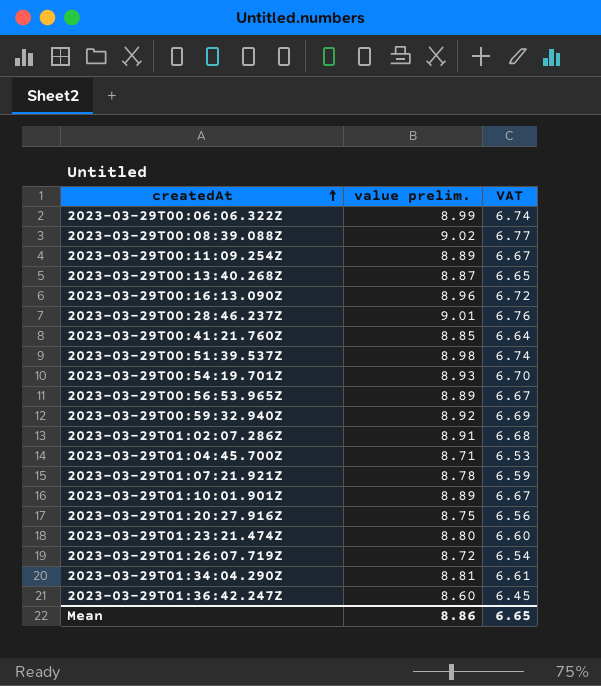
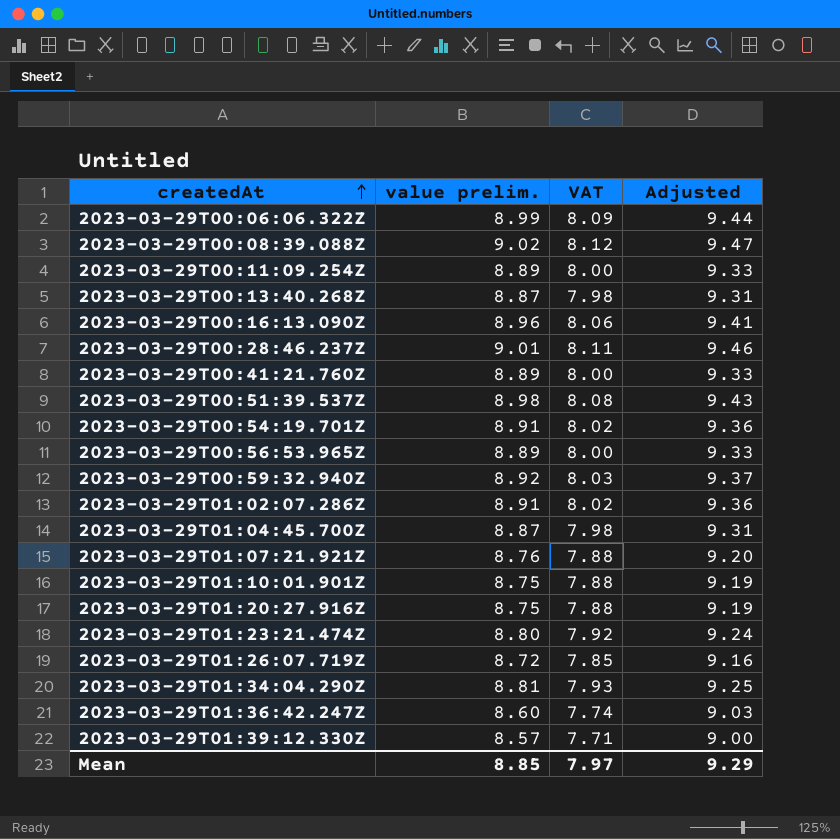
column VAT | formula: [value prelim.] * 0.75 -> [value prelim.] * 0.9
column Adjusted | formula: none -> [value prelim.] * 1.05
2023-03-29T00:41:21.760Z | value prelim.: 8.85 -> 8.89
2023-03-29T00:54:19.701Z | value prelim.: 8.93 -> 8.91
2023-03-29T01:04:45.700Z | value prelim.: 8.71 -> 8.87
2023-03-29T01:07:21.921Z | value prelim.: 8.78 -> 8.76
2023-03-29T01:10:01.901Z | value prelim.: 8.89 -> 8.75
row 2023-03-29T01:39:12.330Z: none -> 8.57 | 7.71 | 9.00
Mean | value prelim.: 8.86 -> 8.85
Mean | VAT: 6.65 -> 7.97

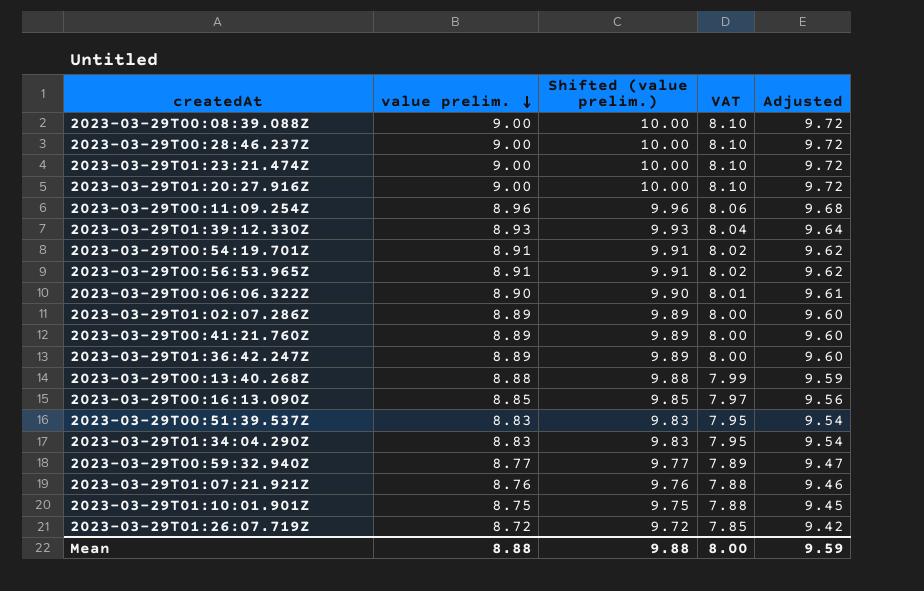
row order: createdAt ascending -> value prelim. descending
column Shifted (value prelim.) | formula: none -> [value prelim.] + 1
column Adjusted | formula: [value prelim.] * 1.05 -> [value prelim.] * 1.08
row 2023-03-29T01:04:45.700Z: 8.87 | 7.98 | 9.31 -> none
2023-03-29T00:08:39.088Z | value prelim.: 9.02 -> 9.00
2023-03-29T00:08:39.088Z | VAT: 8.12 -> 8.10
2023-03-29T00:28:46.237Z | value prelim.: 9.01 -> 9.00
2023-03-29T00:28:46.237Z | VAT: 8.11 -> 8.10
2023-03-29T01:23:21.474Z | value prelim.: 8.80 -> 9.00
2023-03-29T01:23:21.474Z | VAT: 7.92 -> 8.10
2023-03-29T01:20:27.916Z | value prelim.: 8.75 -> 9.00
2023-03-29T01:20:27.916Z | VAT: 7.88 -> 8.10
2023-03-29T00:11:09.254Z | value prelim.: 8.89 -> 8.96
2023-03-29T00:11:09.254Z | VAT: 8.00 -> 8.06
2023-03-29T01:39:12.330Z | value prelim.: 8.57 -> 8.93
2023-03-29T01:39:12.330Z | VAT: 7.71 -> 8.04
2023-03-29T00:56:53.965Z | value prelim.: 8.89 -> 8.91
2023-03-29T00:56:53.965Z | VAT: 8.00 -> 8.02
2023-03-29T00:06:06.322Z | value prelim.: 8.99 -> 8.90
2023-03-29T00:06:06.322Z | VAT: 8.09 -> 8.01
2023-03-29T01:02:07.286Z | value prelim.: 8.91 -> 8.89
2023-03-29T01:02:07.286Z | VAT: 8.02 -> 8.00
2023-03-29T01:36:42.247Z | value prelim.: 8.60 -> 8.89
2023-03-29T01:36:42.247Z | VAT: 7.74 -> 8.00
2023-03-29T00:13:40.268Z | value prelim.: 8.87 -> 8.88
2023-03-29T00:13:40.268Z | VAT: 7.98 -> 7.99
2023-03-29T00:16:13.090Z | value prelim.: 8.96 -> 8.85
2023-03-29T00:16:13.090Z | VAT: 8.06 -> 7.97
2023-03-29T00:51:39.537Z | value prelim.: 8.98 -> 8.83
2023-03-29T00:51:39.537Z | VAT: 8.08 -> 7.95
2023-03-29T01:34:04.290Z | value prelim.: 8.81 -> 8.83
2023-03-29T01:34:04.290Z | VAT: 7.93 -> 7.95
2023-03-29T00:59:32.940Z | value prelim.: 8.92 -> 8.77
2023-03-29T00:59:32.940Z | VAT: 8.03 -> 7.89
Mean | value prelim.: 8.85 -> 8.88
Mean | VAT: 7.97 -> 8.00
Mean | Adjusted: 9.29 -> 9.59

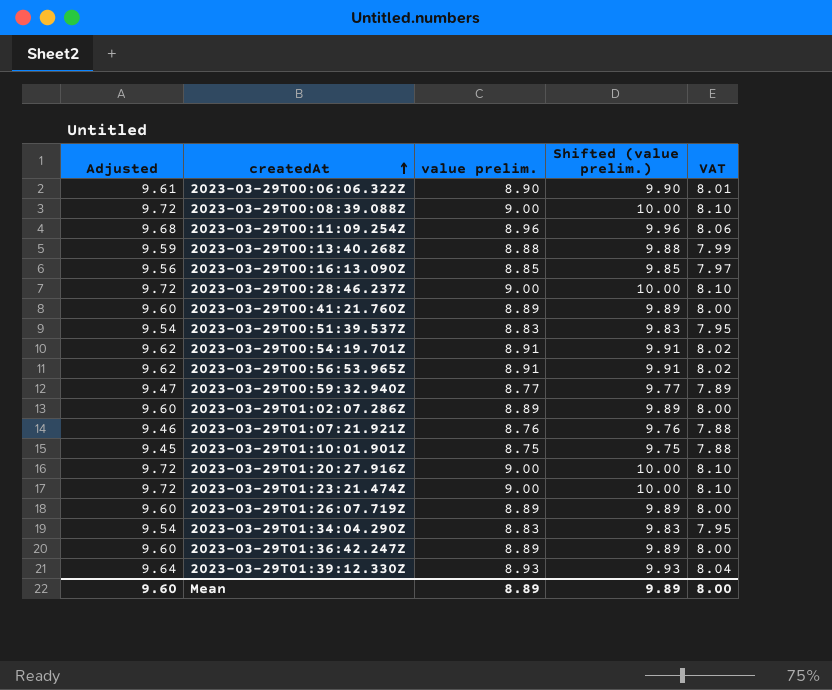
row order: value prelim. descending -> createdAt ascending
column Adjusted | position: 5 -> 1
2023-03-29T01:26:07.719Z | Adjusted: 9.42 -> 9.60
2023-03-29T01:26:07.719Z | value prelim.: 8.72 -> 8.89
2023-03-29T01:26:07.719Z | Shifted (value prelim.): 9.72 -> 9.89
2023-03-29T01:26:07.719Z | VAT: 7.85 -> 8.00
Mean | Adjusted: 9.59 -> 9.60
Mean | value prelim.: 8.88 -> 8.89
Mean | Shifted (value prelim.): 9.88 -> 9.89

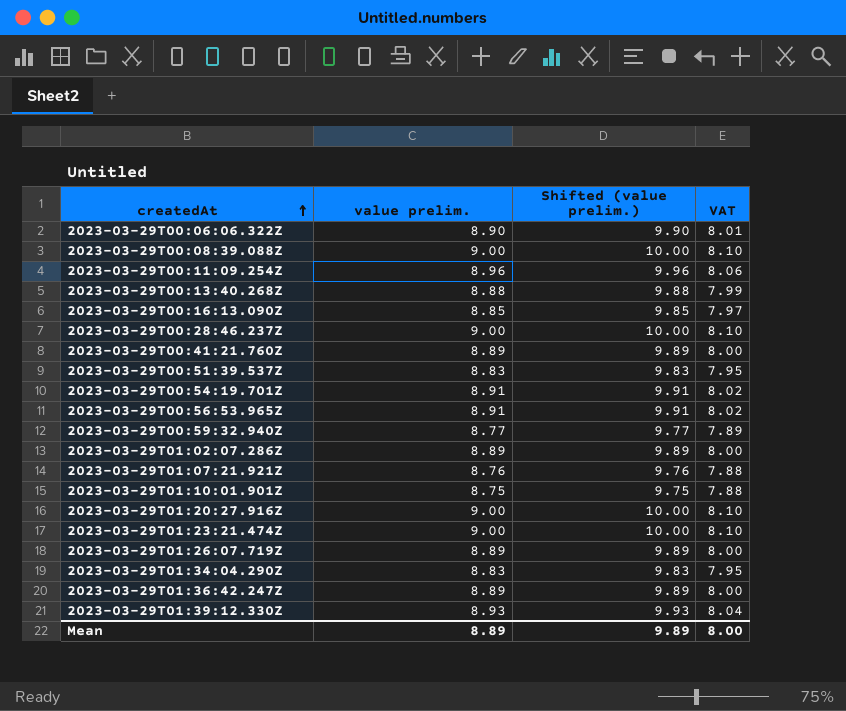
column Adjusted | formula: [value prelim.] * 1.08 -> none

